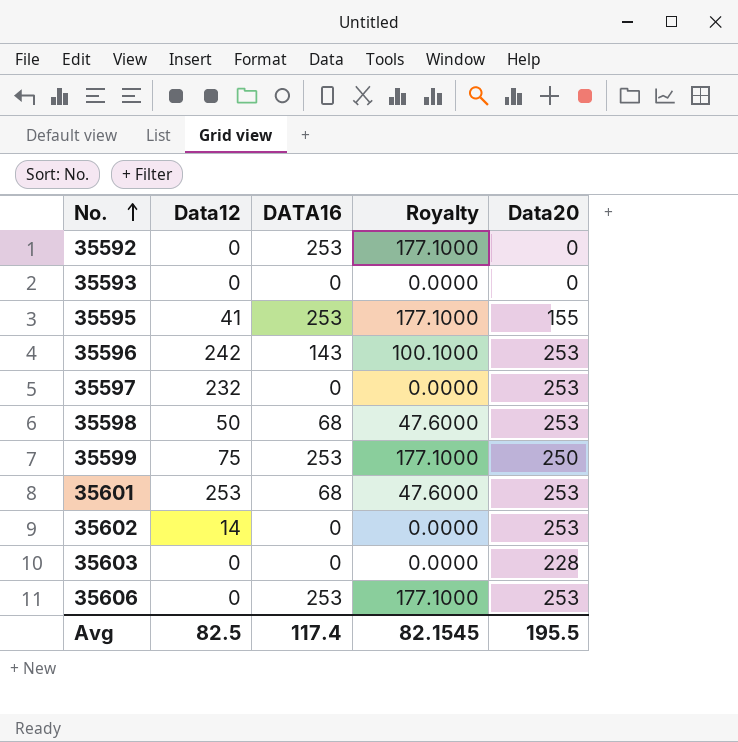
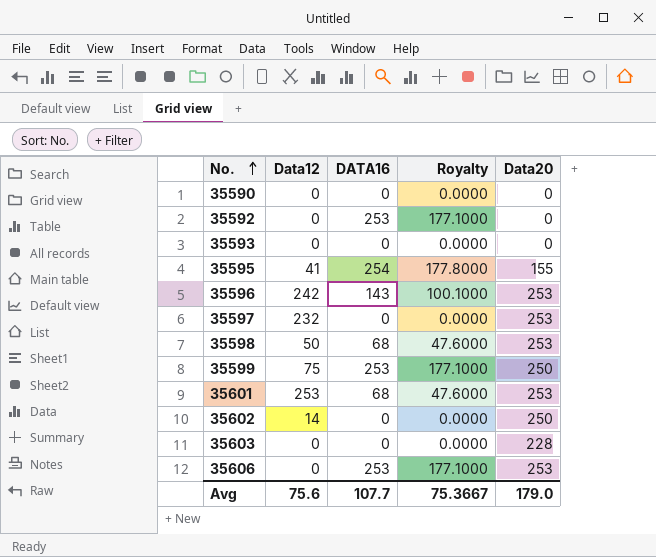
row 35590: none -> 0 | 0 | 0.0000 | 0
35595 | DATA16: 253 -> 254
35595 | Royalty: 177.1000 -> 177.8000
35602 | Data20: 253 -> 250
Avg | Data12: 82.5 -> 75.6
Avg | DATA16: 117.4 -> 107.7
Avg | Royalty: 82.1545 -> 75.3667
Avg | Data20: 195.5 -> 179.0

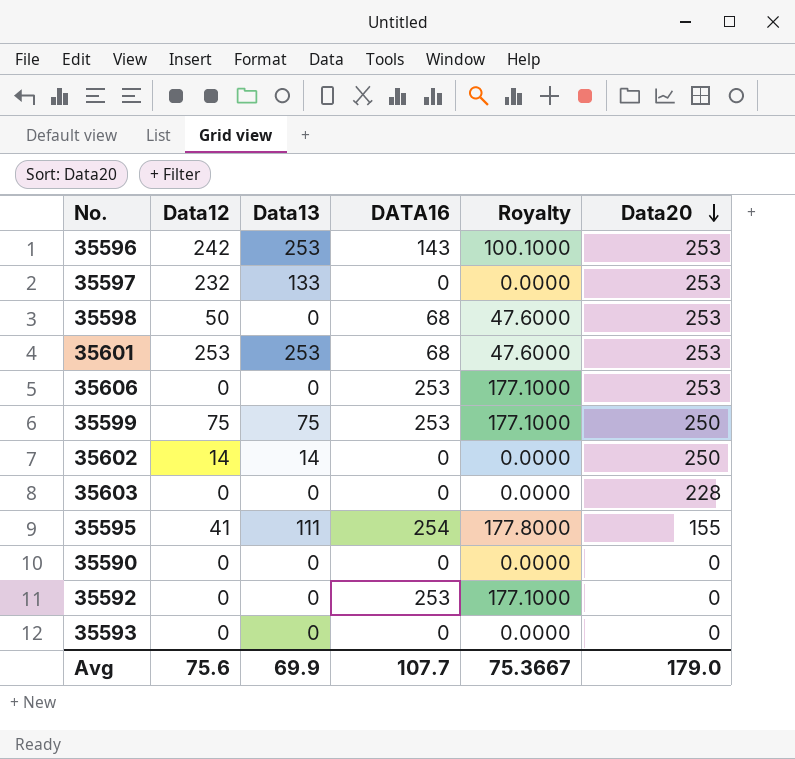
row order: No. ascending -> Data20 descending
column Data13 | position: none -> 3

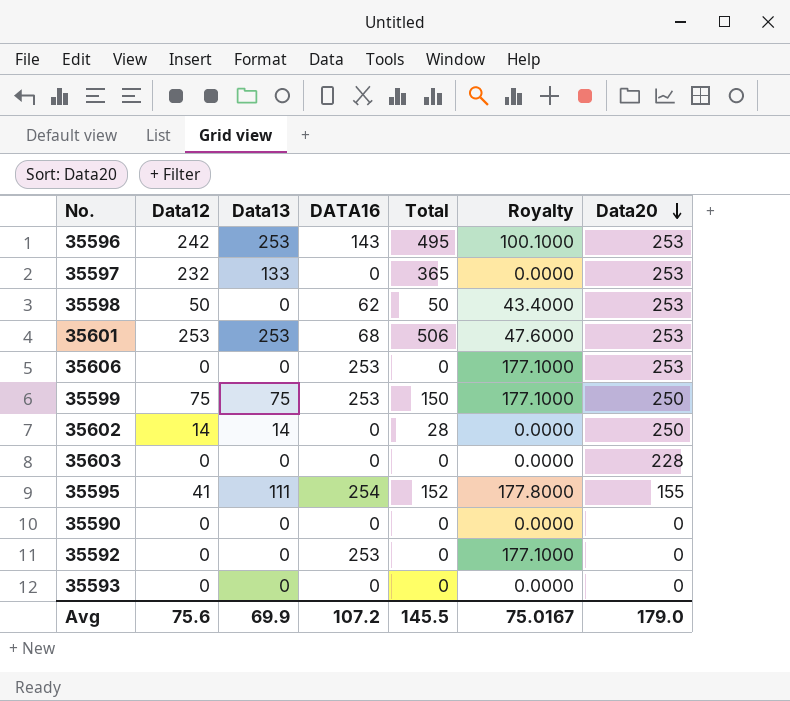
column Total | formula: none -> [Data12] + [Data13]
35598 | DATA16: 68 -> 62
35598 | Royalty: 47.6000 -> 43.4000
Avg | DATA16: 107.7 -> 107.2
Avg | Royalty: 75.3667 -> 75.0167

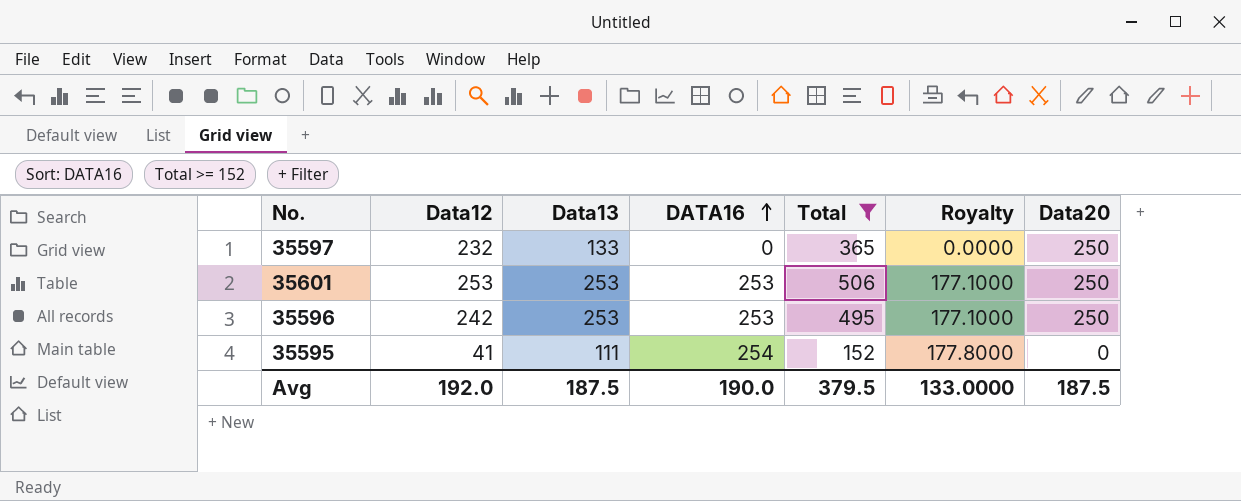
filter: none -> Total >= 152
row order: Data20 descending -> DATA16 ascending
35597 | Data20: 253 -> 250
35601 | DATA16: 68 -> 253
35601 | Royalty: 47.6000 -> 177.1000
35601 | Data20: 253 -> 250
35596 | DATA16: 143 -> 253
35596 | Royalty: 100.1000 -> 177.1000
35596 | Data20: 253 -> 250
35595 | Data20: 155 -> 0
Avg | Data12: 75.6 -> 192.0
Avg | Data13: 69.9 -> 187.5
Avg | DATA16: 107.2 -> 190.0
Avg | Total: 145.5 -> 379.5
Avg | Royalty: 75.0167 -> 133.0000
Avg | Data20: 179.0 -> 187.5

